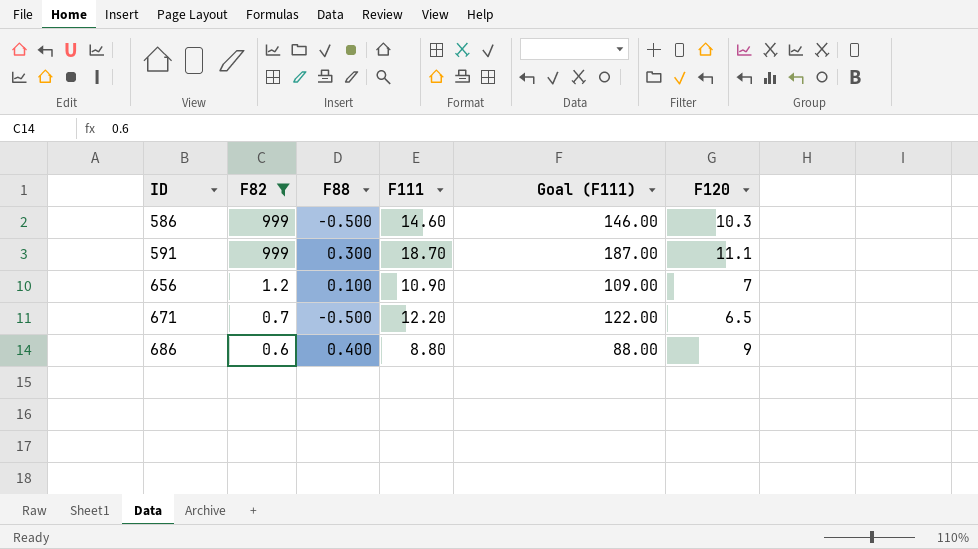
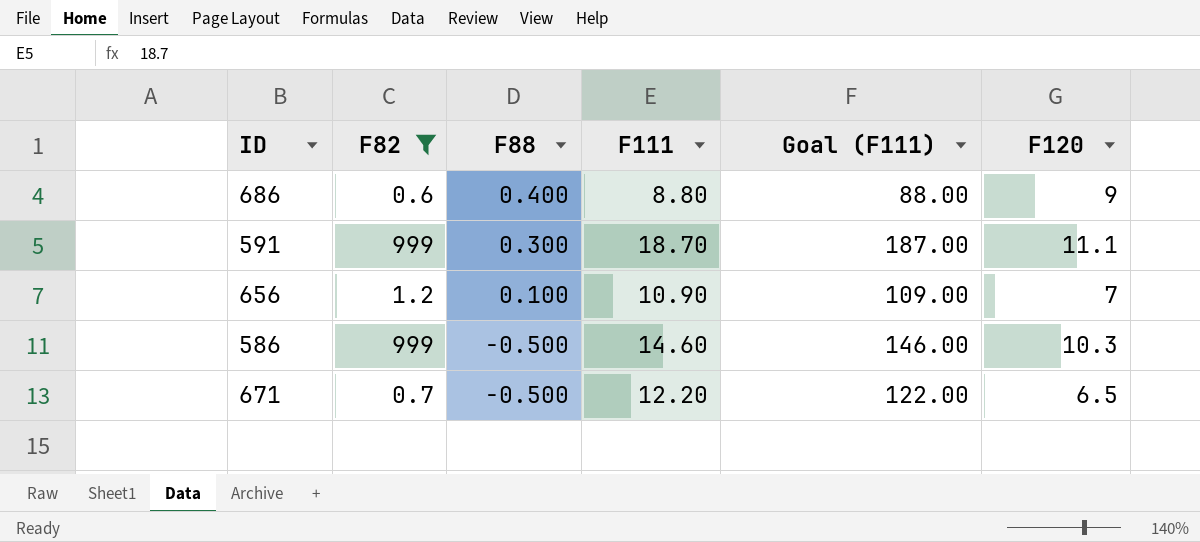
row order: ID ascending -> F88 descending

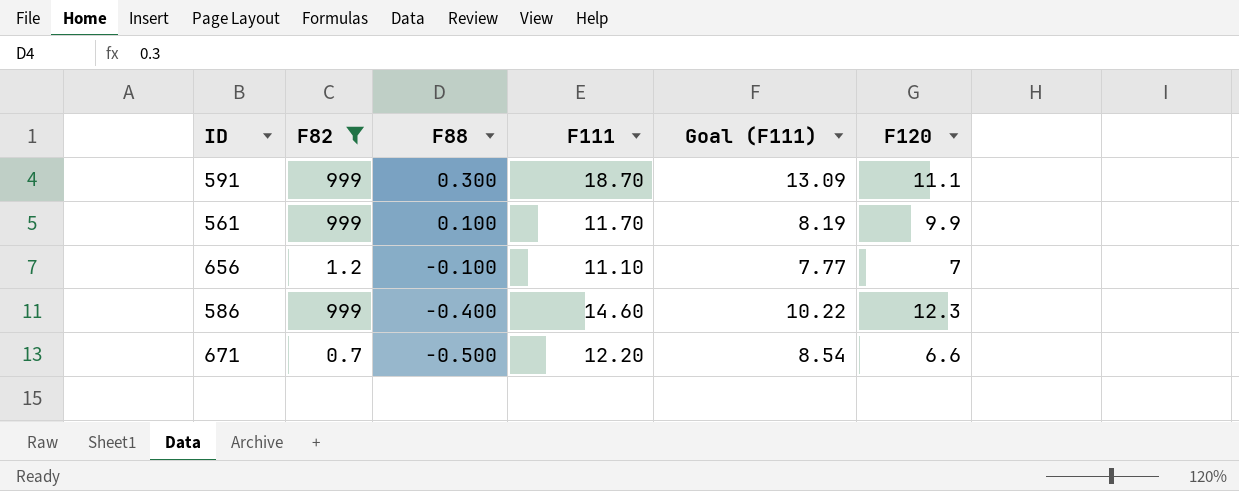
column Goal (F111) | formula: [F111] * 10 -> [F111] * 0.7
row 686: 0.6 | 0.400 | 8.80 | 88.00 | 9 -> none
row 561: none -> 999 | 0.100 | 11.70 | 8.19 | 9.9
656 | F88: 0.100 -> -0.100
656 | F111: 10.90 -> 11.10
586 | F88: -0.500 -> -0.400
586 | F120: 10.3 -> 12.3
671 | F120: 6.5 -> 6.6

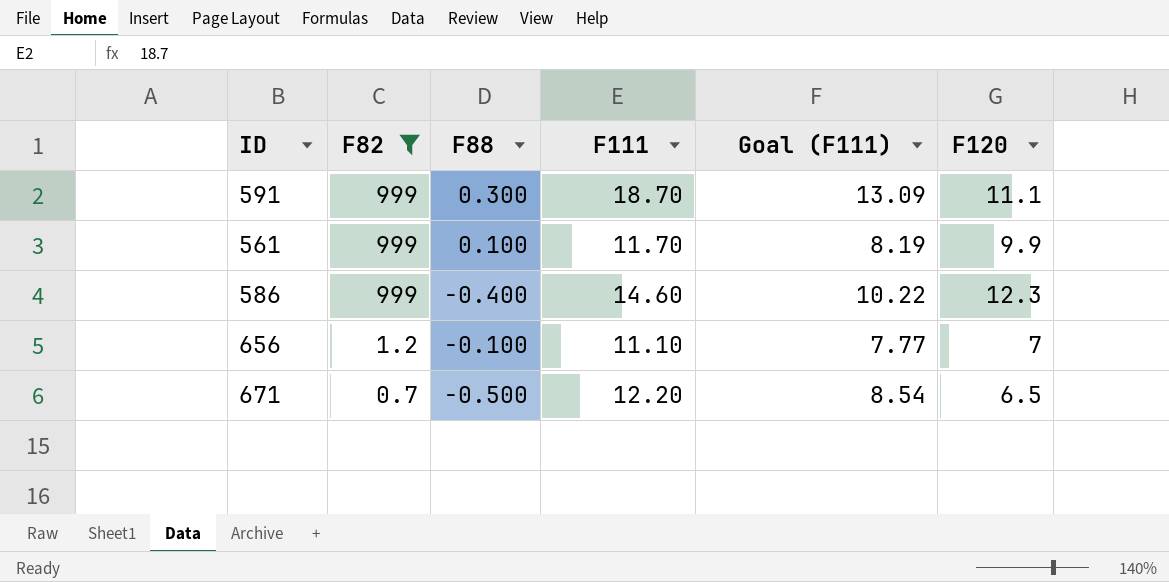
row order: F88 descending -> F82 descending
671 | F120: 6.6 -> 6.5

